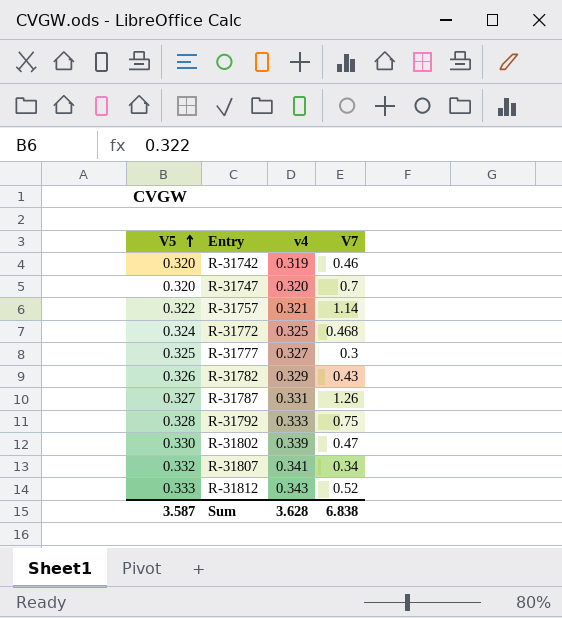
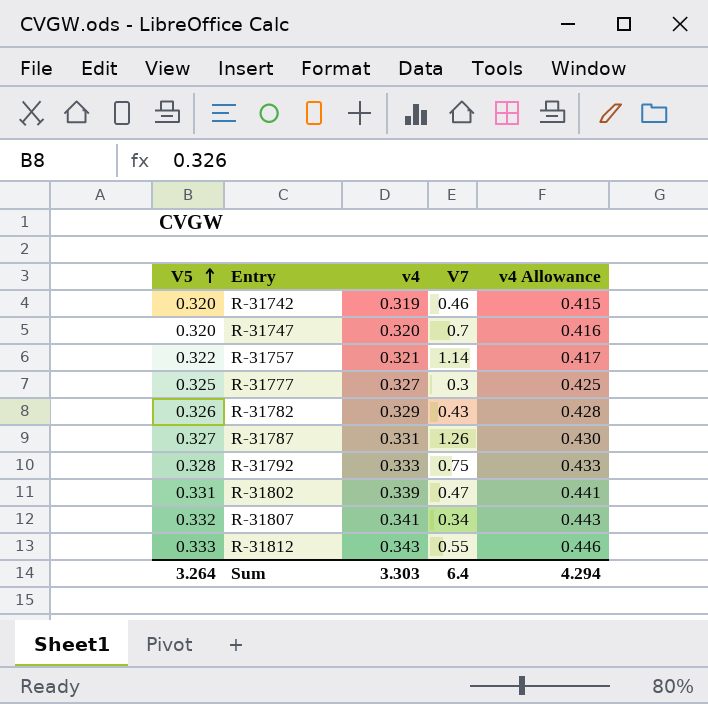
column v4 Allowance | formula: none -> [v4] * 1.3
row R-31772: 0.324 | 0.325 | 0.468 -> none
R-31802 | V5: 0.330 -> 0.331
R-31812 | V7: 0.52 -> 0.55
Sum | V5: 3.587 -> 3.264
Sum | v4: 3.628 -> 3.303
Sum | V7: 6.838 -> 6.4

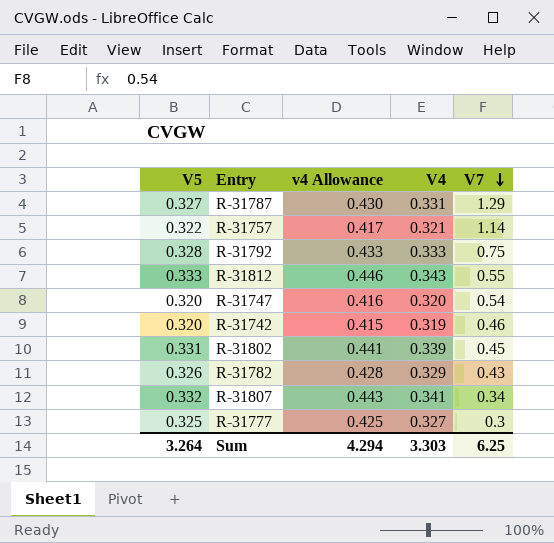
row order: V5 ascending -> V7 descending
column v4 Allowance | position: 5 -> 3
column name: v4 -> V4
R-31787 | V7: 1.26 -> 1.29
R-31747 | V7: 0.7 -> 0.54
R-31802 | V7: 0.47 -> 0.45
Sum | V7: 6.4 -> 6.25

